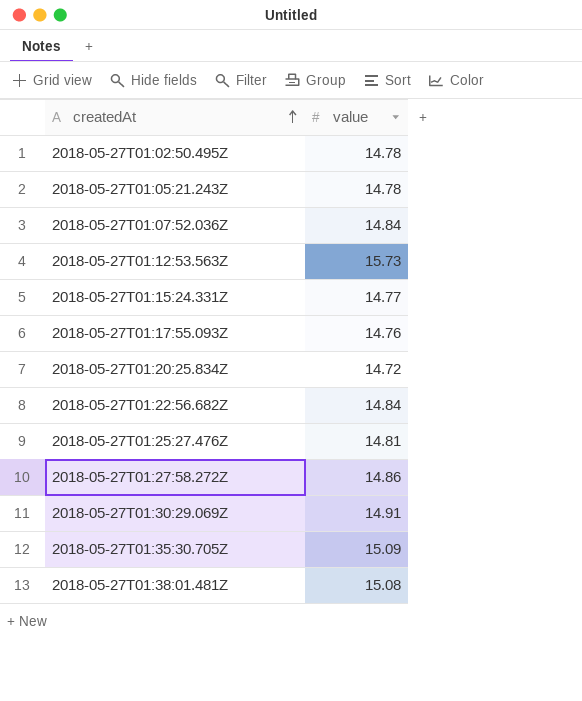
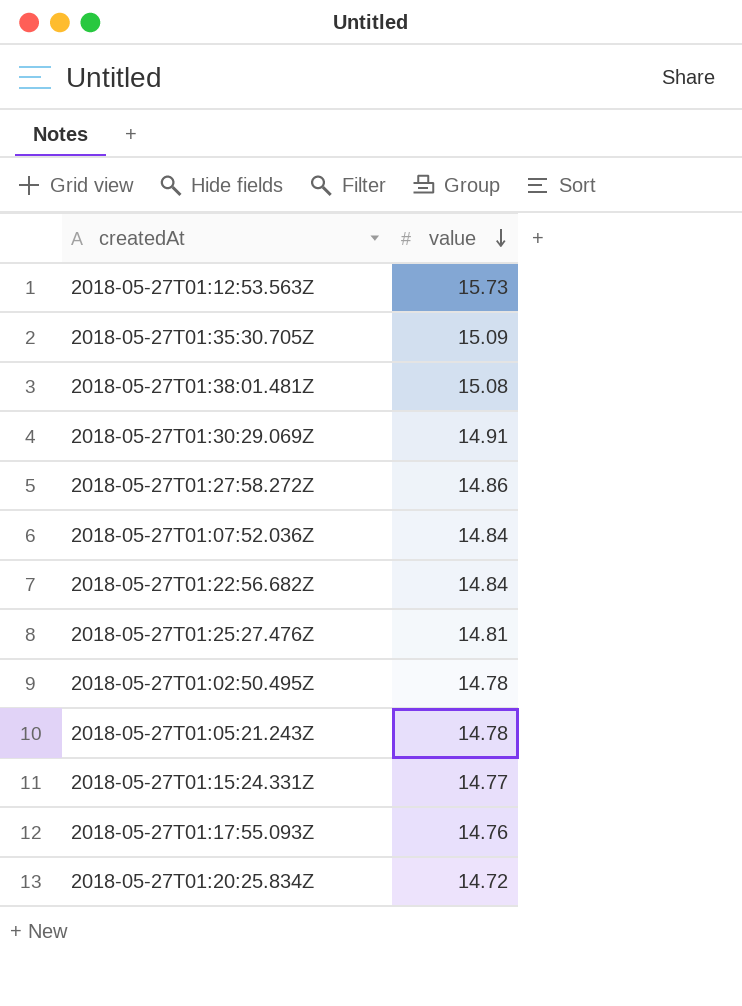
row order: createdAt ascending -> value descending

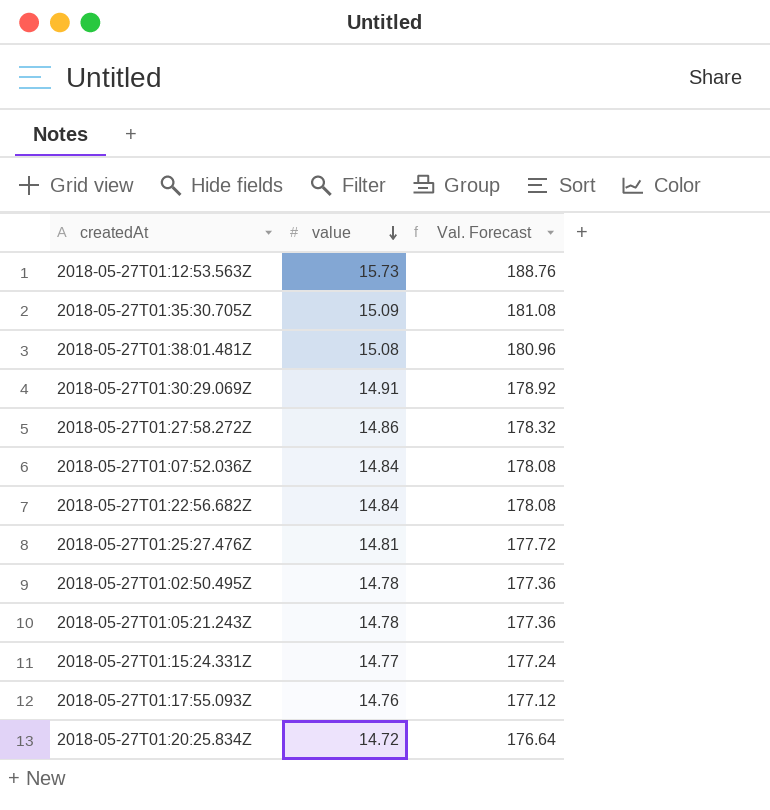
column Val. Forecast | formula: none -> [value] * 12

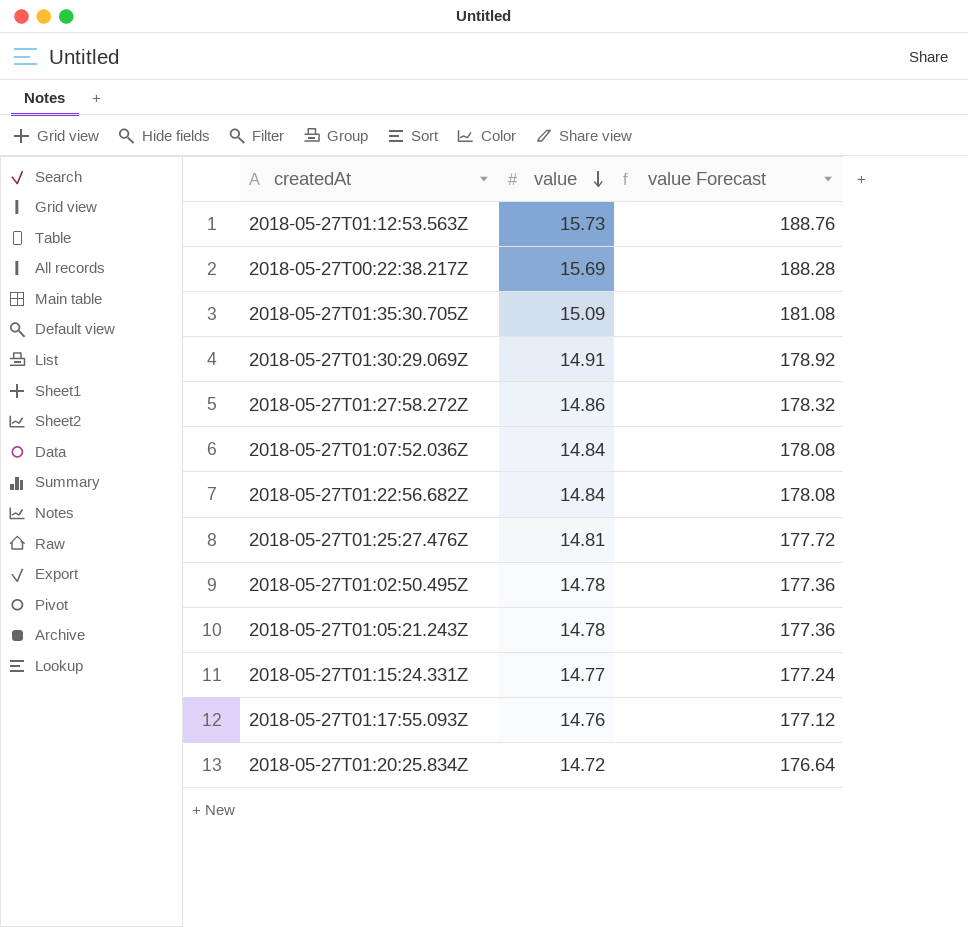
column name: Val. Forecast -> value Forecast
row 2018-05-27T01:38:01.481Z: 15.08 | 180.96 -> none
row 2018-05-27T00:22:38.217Z: none -> 15.69 | 188.28

